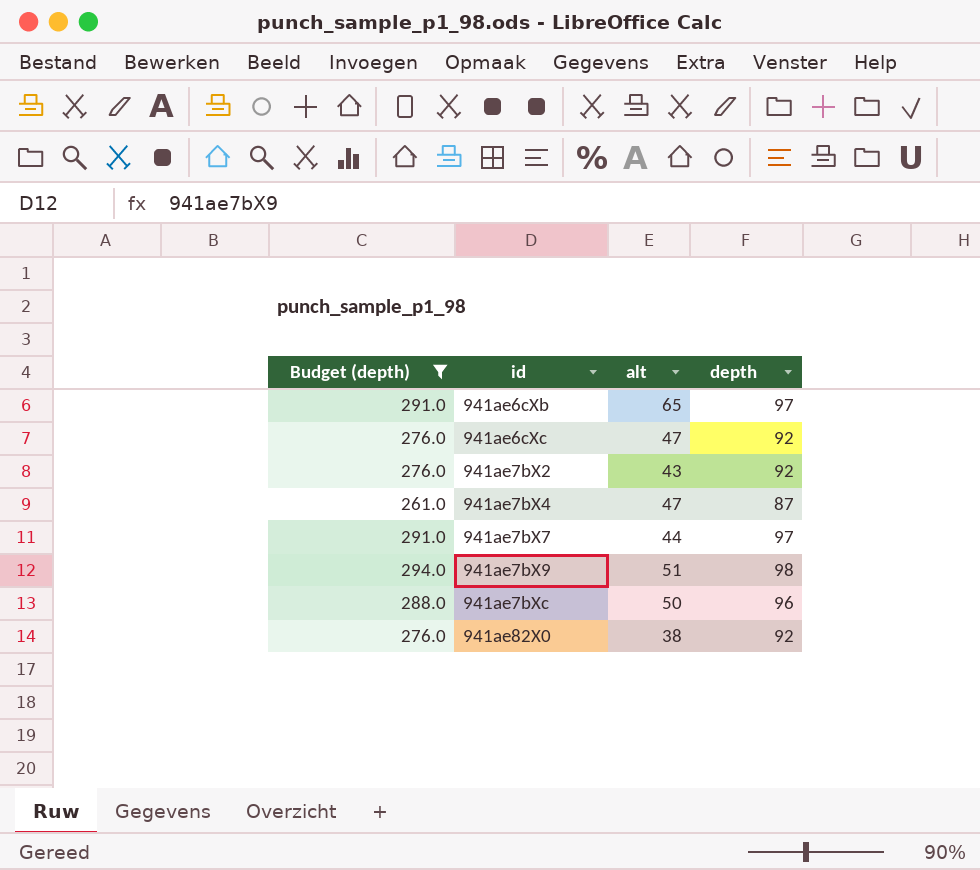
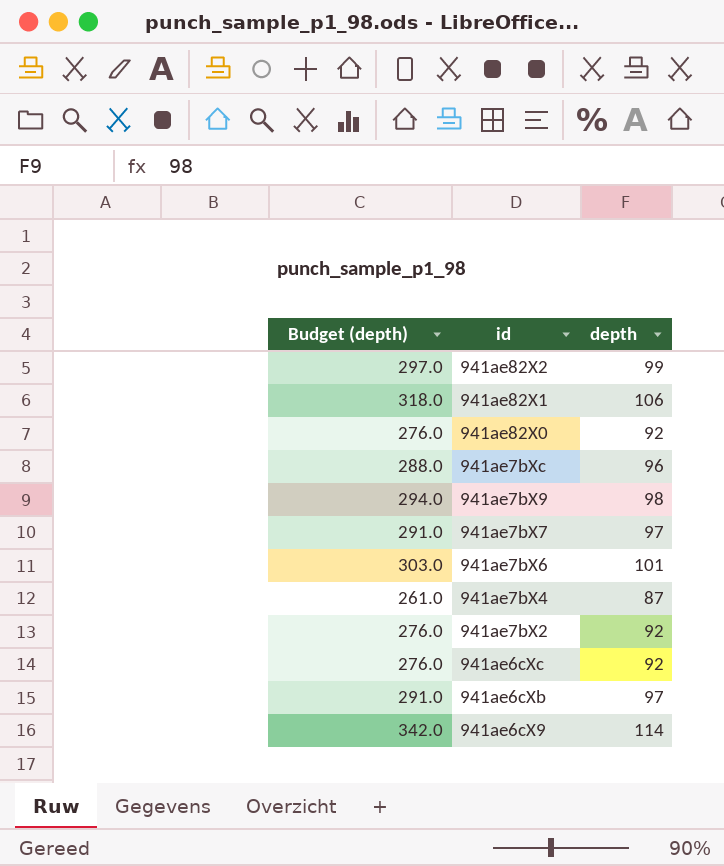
filter: Budget (depth) <= 294.0 -> none
row order: id ascending -> id descending
column alt | position: 3 -> none

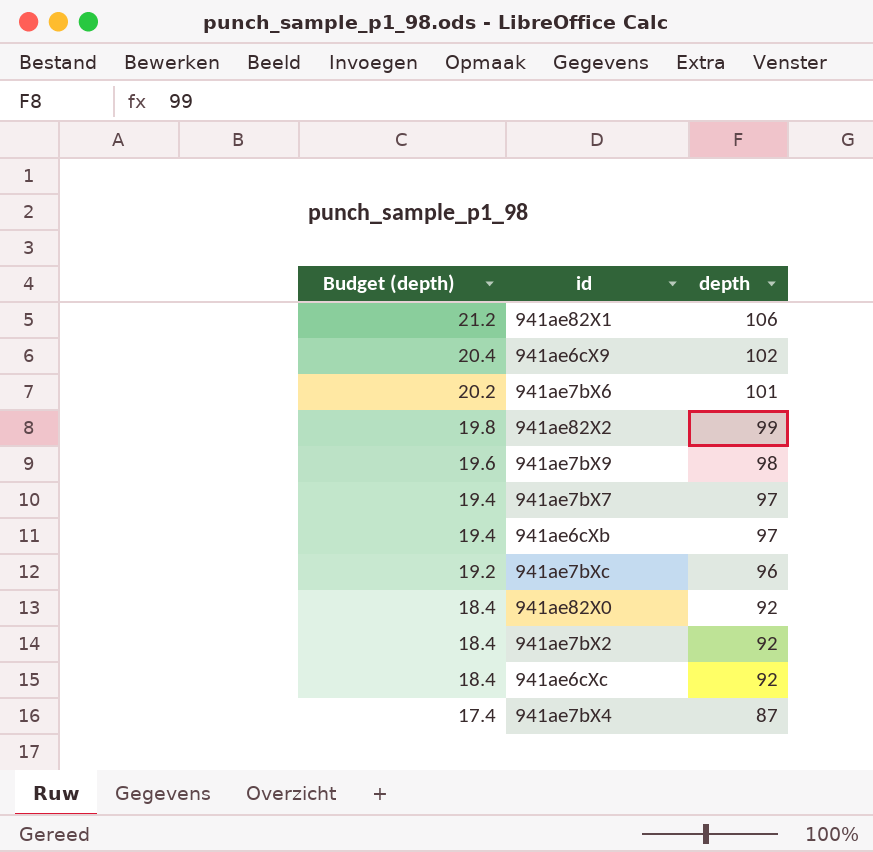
row order: id descending -> Budget (depth) descending
column Budget (depth) | formula: [depth] * 3 -> [depth] * 0.2
941ae6cX9 | depth: 114 -> 102

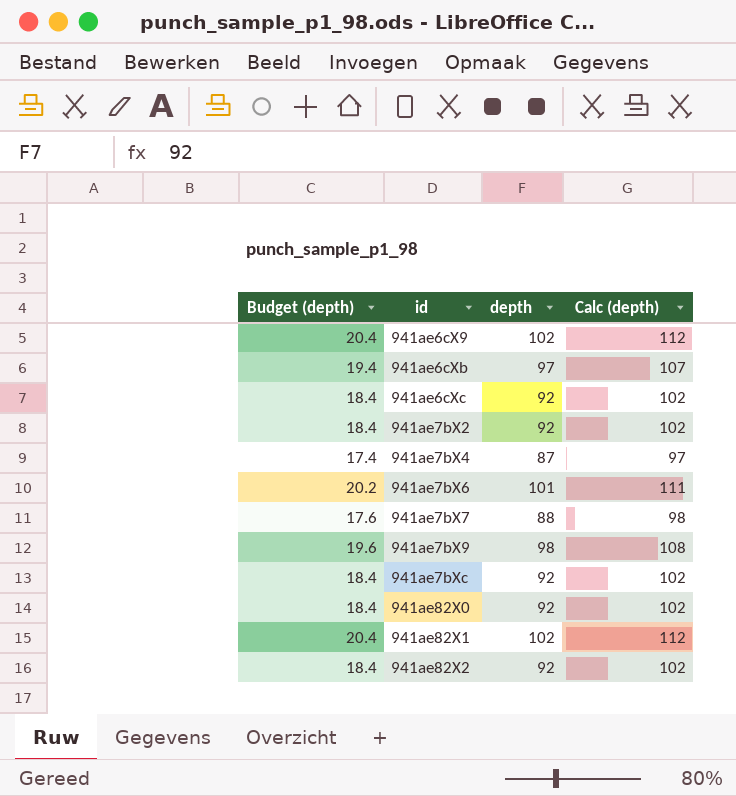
row order: Budget (depth) descending -> id ascending
column Calc (depth) | formula: none -> [depth] + 10
941ae7bX7 | Budget (depth): 19.4 -> 17.6
941ae7bX7 | depth: 97 -> 88
941ae7bXc | Budget (depth): 19.2 -> 18.4
941ae7bXc | depth: 96 -> 92
941ae82X1 | Budget (depth): 21.2 -> 20.4
941ae82X1 | depth: 106 -> 102
941ae82X2 | Budget (depth): 19.8 -> 18.4
941ae82X2 | depth: 99 -> 92

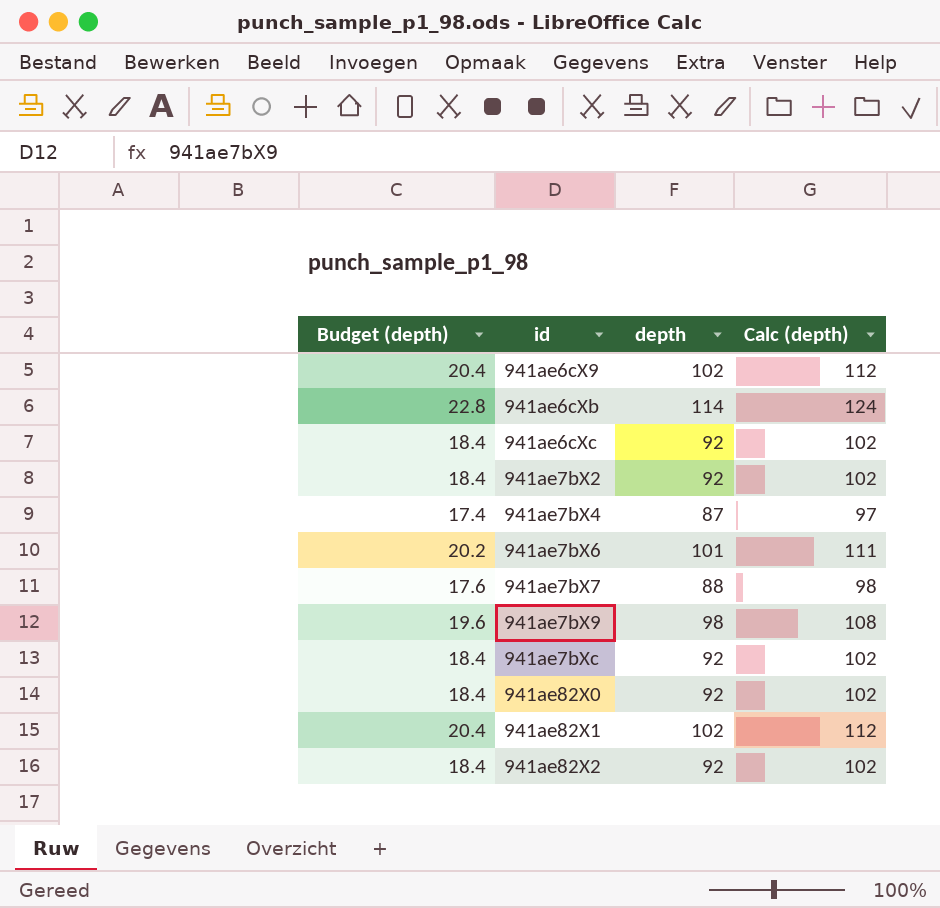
941ae6cXb | Budget (depth): 19.4 -> 22.8
941ae6cXb | depth: 97 -> 114
941ae6cXb | Calc (depth): 107 -> 124

